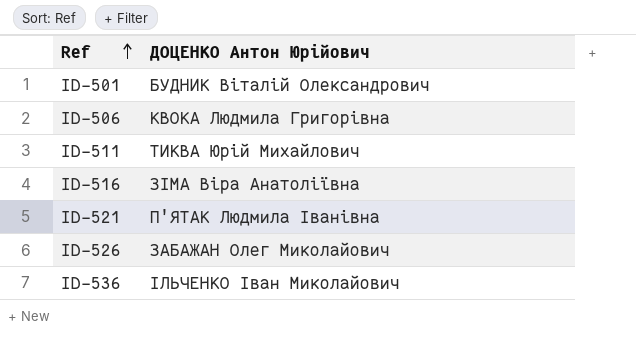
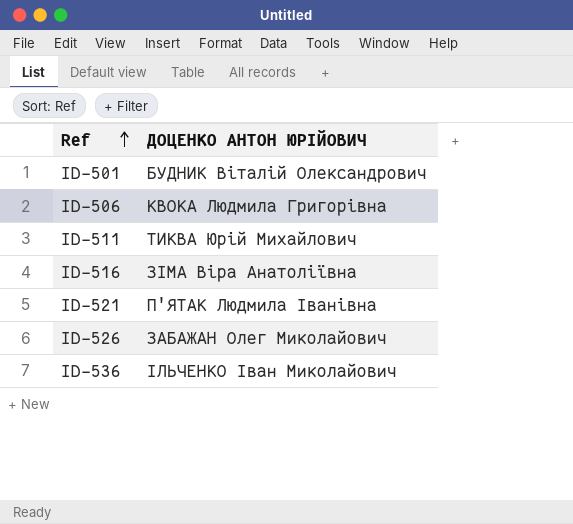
column name: ДОЦЕНКО Антон Юрійович -> ДОЦЕНКО АНТОН ЮРІЙОВИЧ

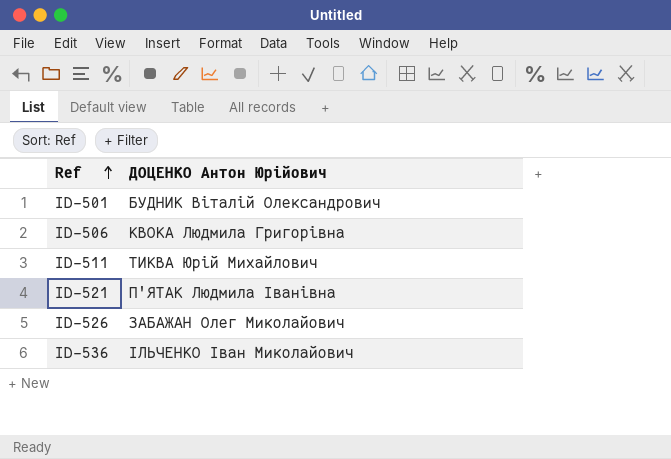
column name: ДОЦЕНКО АНТОН ЮРІЙОВИЧ -> ДОЦЕНКО Антон Юрійович
row ID-516: ЗІМА Віра Анатоліївна -> none

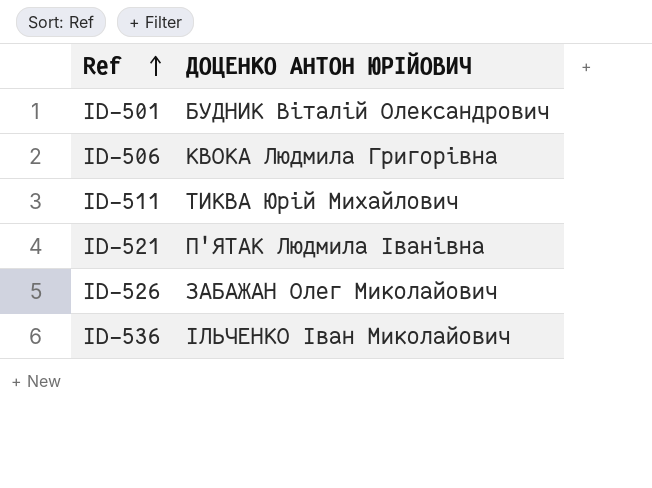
column name: ДОЦЕНКО Антон Юрійович -> ДОЦЕНКО АНТОН ЮРІЙОВИЧ

